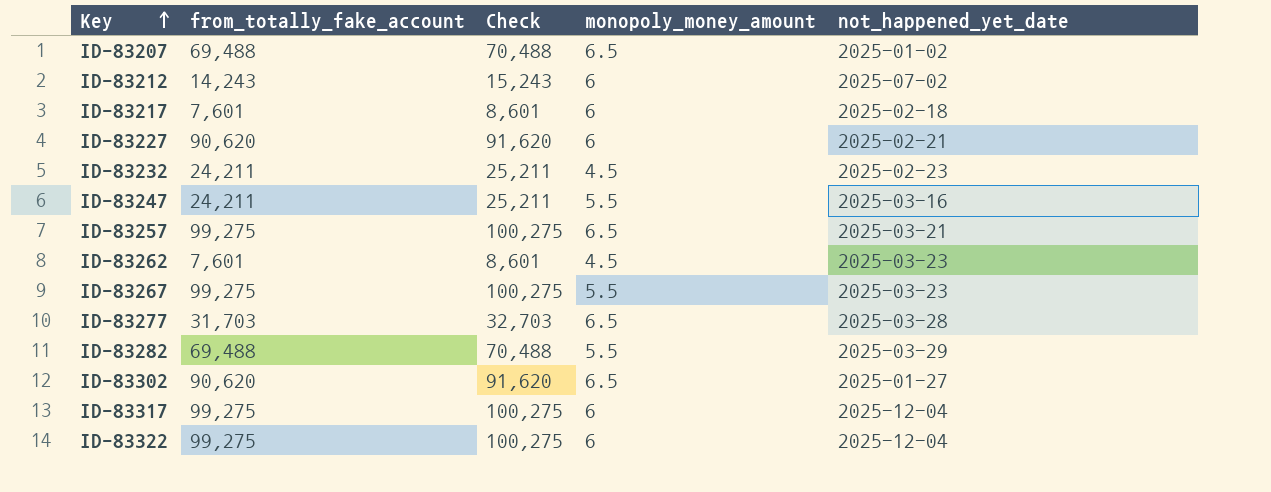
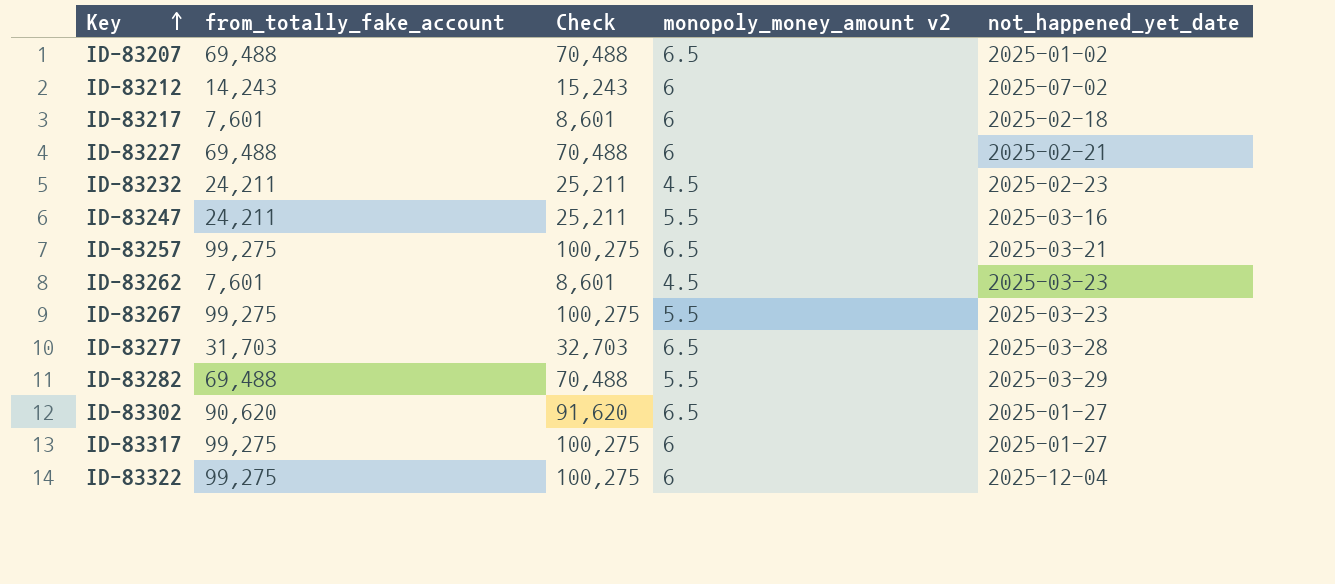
column name: monopoly_money_amount -> monopoly_money_amount v2
ID-83227 | from_totally_fake_account: 90,620 -> 69,488
ID-83227 | Check: 91,620 -> 70,488
ID-83317 | not_happened_yet_date: 2025-12-04 -> 2025-01-27

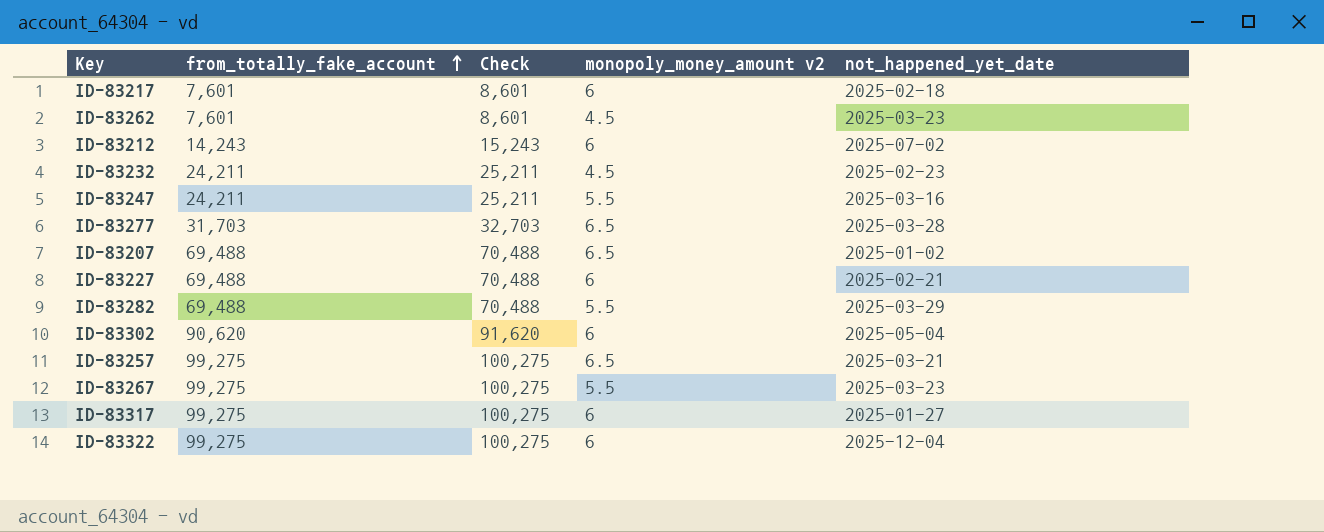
row order: Key ascending -> from_totally_fake_account ascending
ID-83302 | monopoly_money_amount v2: 6.5 -> 6
ID-83302 | not_happened_yet_date: 2025-01-27 -> 2025-05-04

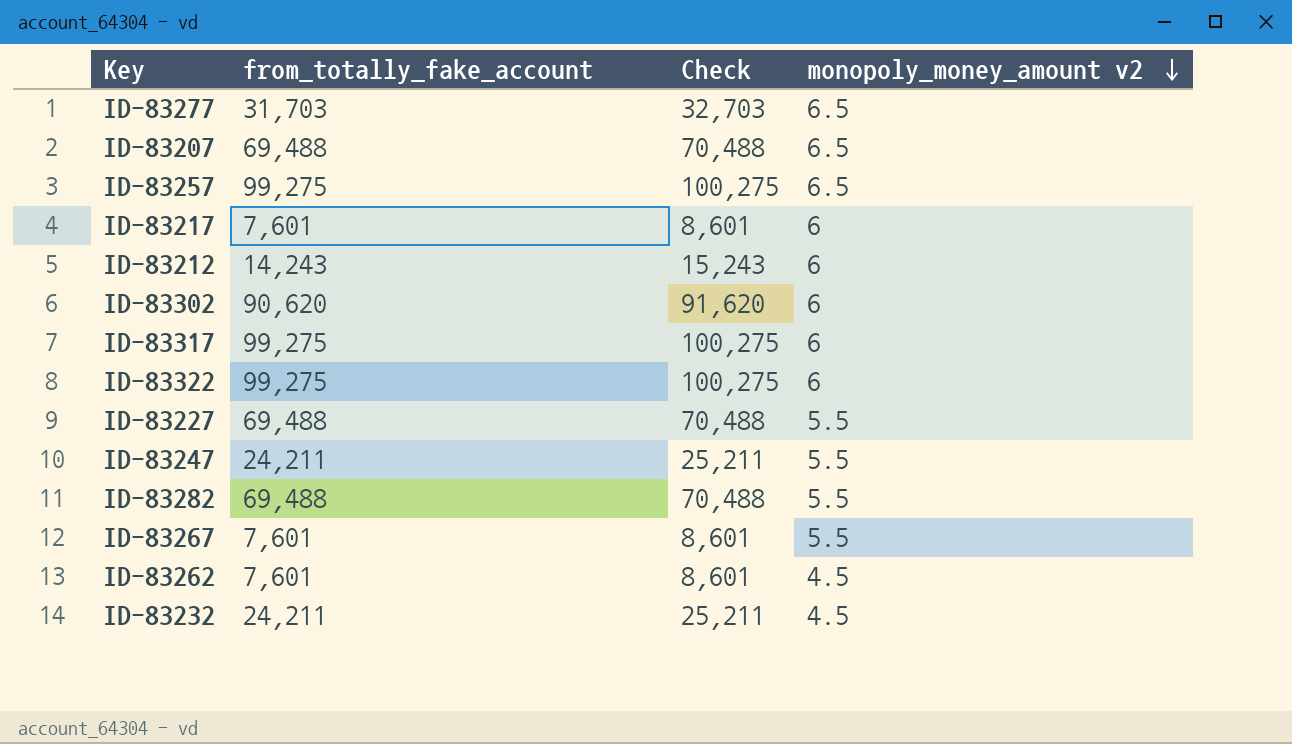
row order: from_totally_fake_account ascending -> monopoly_money_amount v2 descending
column not_happened_yet_date | position: 5 -> none
ID-83227 | monopoly_money_amount v2: 6 -> 5.5
ID-83267 | from_totally_fake_account: 99,275 -> 7,601
ID-83267 | Check: 100,275 -> 8,601

